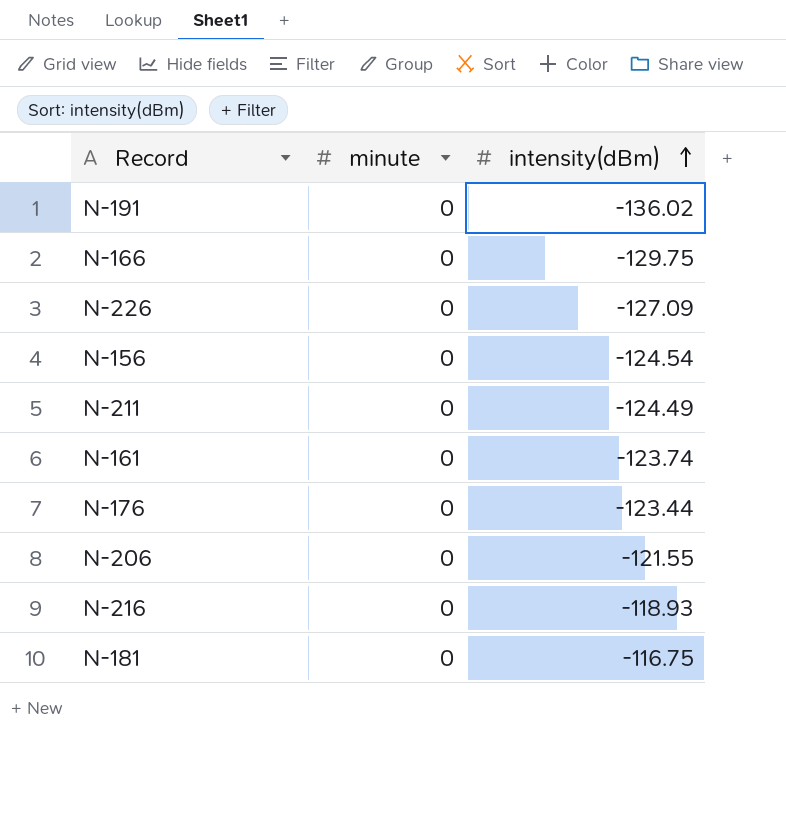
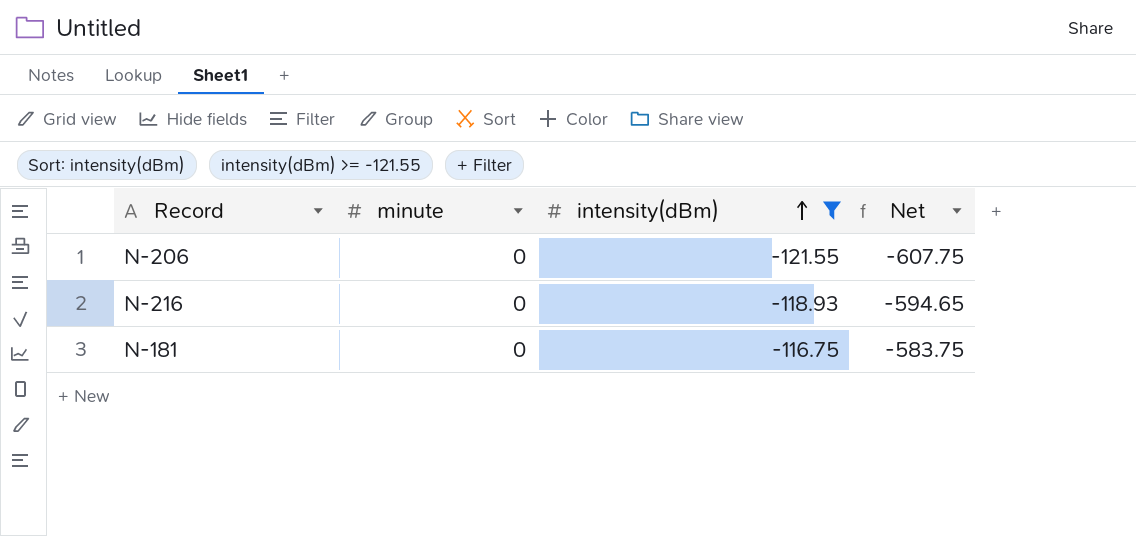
filter: none -> intensity(dBm) >= -121.55
column Net | formula: none -> [intensity(dBm)] * 5

